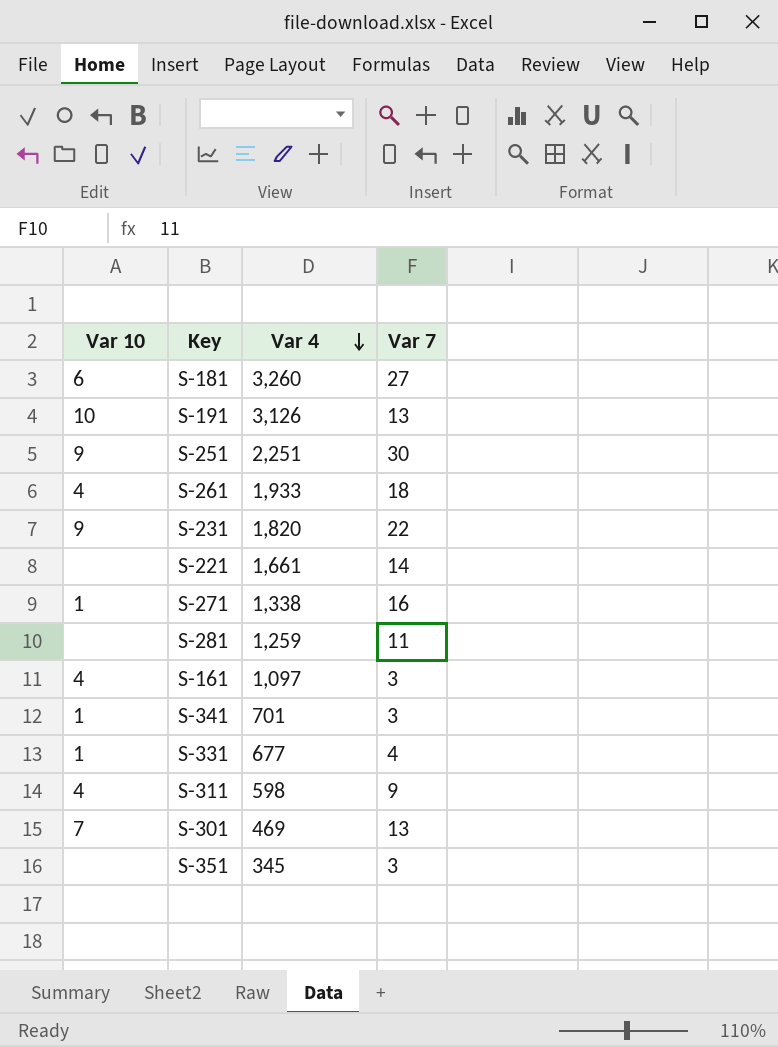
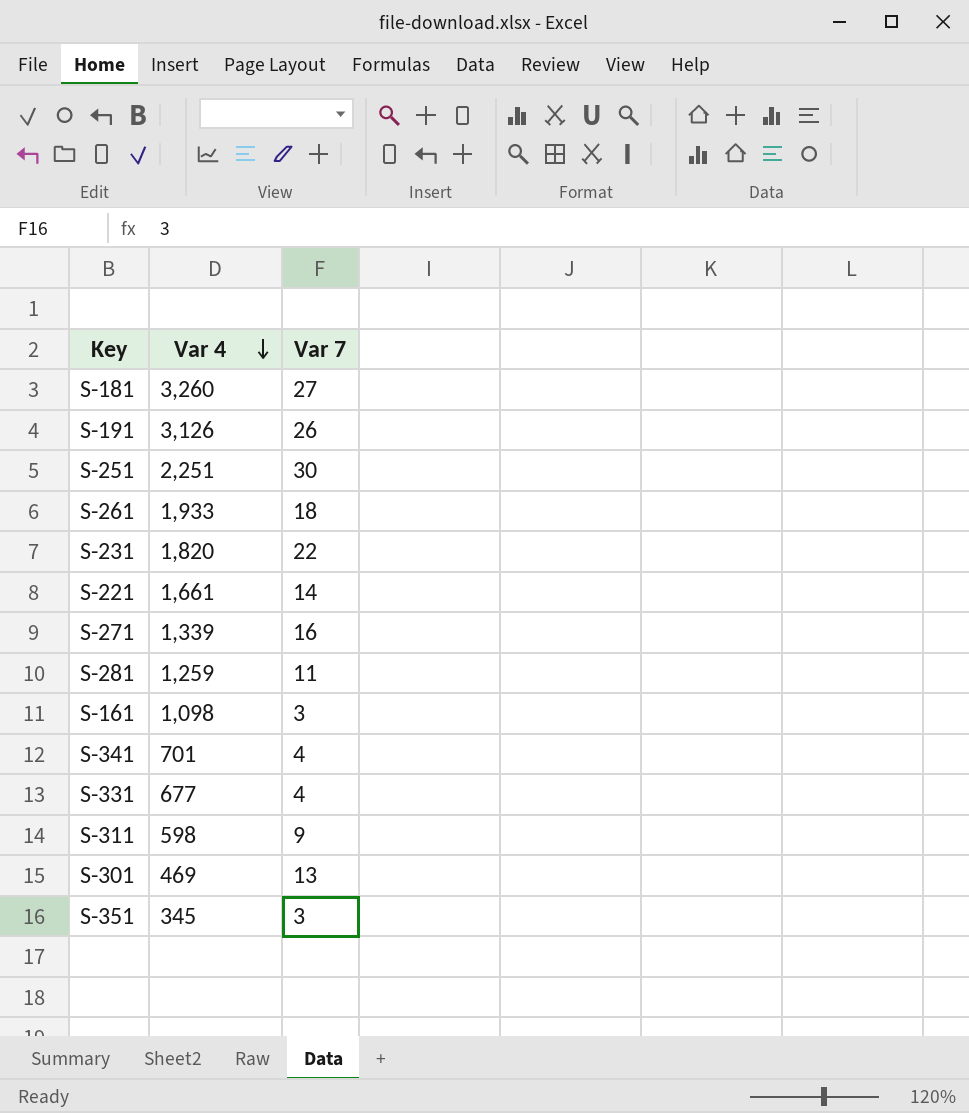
column Var 10 | position: 1 -> none
S-191 | Var 7: 13 -> 26
S-271 | Var 4: 1,338 -> 1,339
S-161 | Var 4: 1,097 -> 1,098
S-341 | Var 7: 3 -> 4

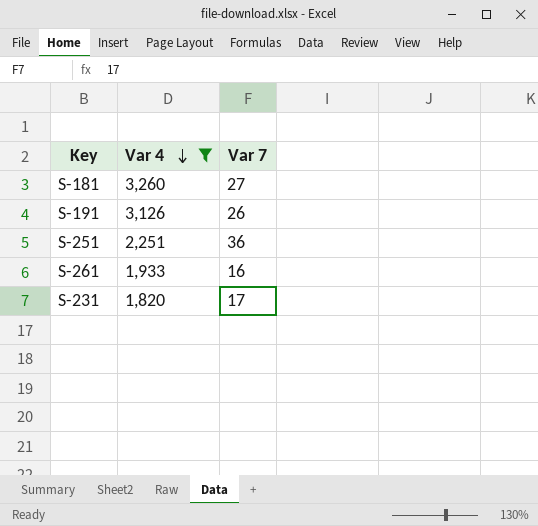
filter: none -> Var 4 >= 1,820
S-251 | Var 7: 30 -> 36
S-261 | Var 7: 18 -> 16
S-231 | Var 7: 22 -> 17

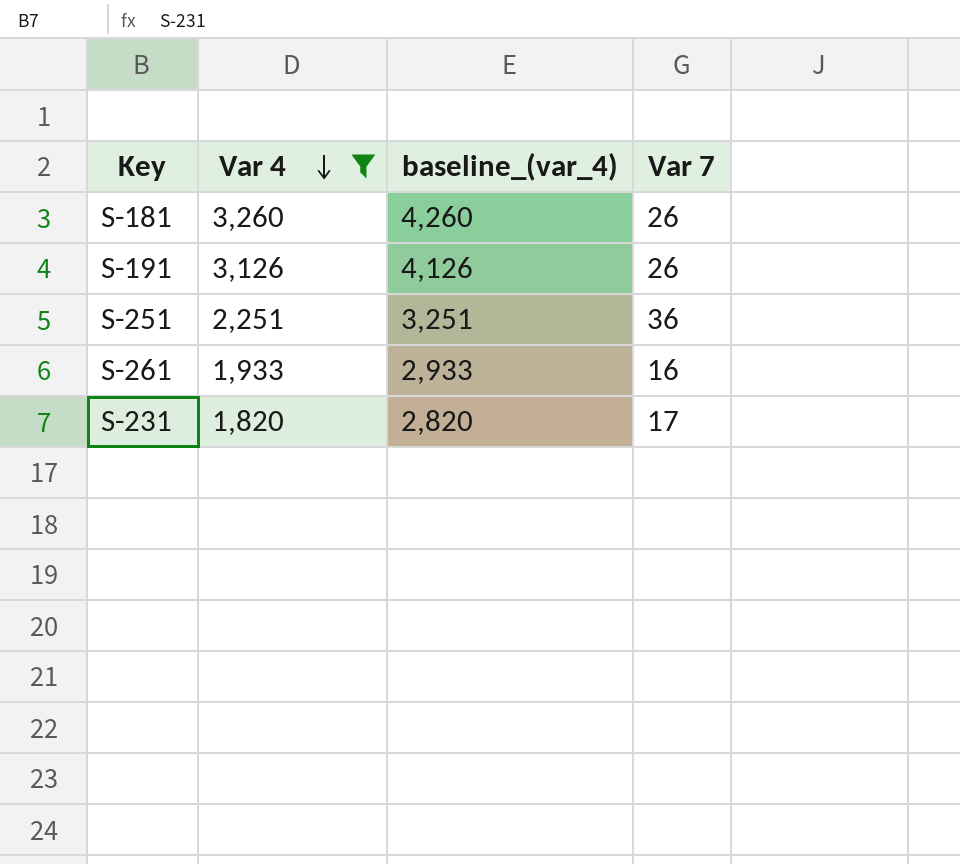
column baseline_(var_4) | formula: none -> [Var 4] + 1000
S-181 | Var 7: 27 -> 26

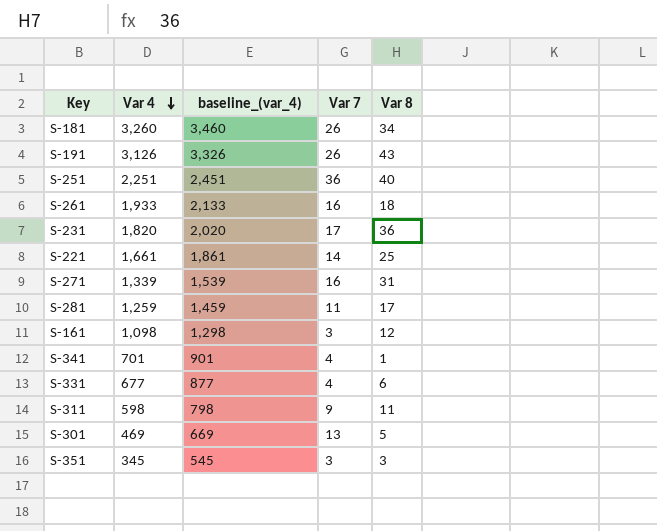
filter: Var 4 >= 1,820 -> none
column baseline_(var_4) | formula: [Var 4] + 1000 -> [Var 4] + 200
column Var 8 | position: none -> 5

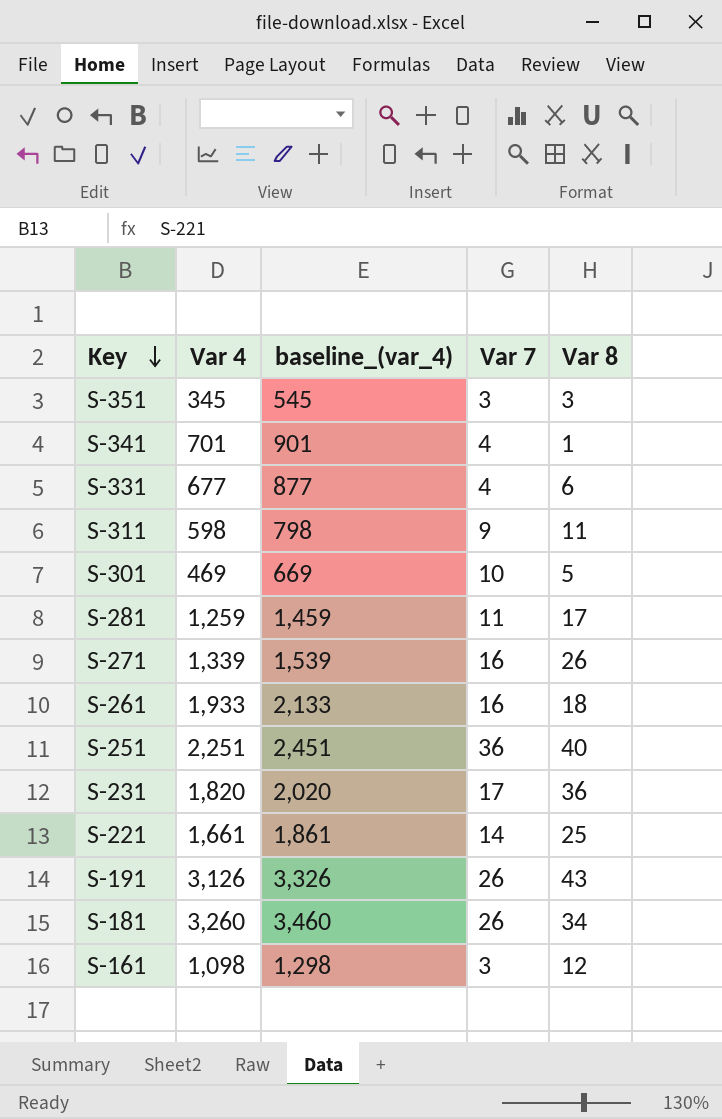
row order: Var 4 descending -> Key descending
S-301 | Var 7: 13 -> 10
S-271 | Var 8: 31 -> 26

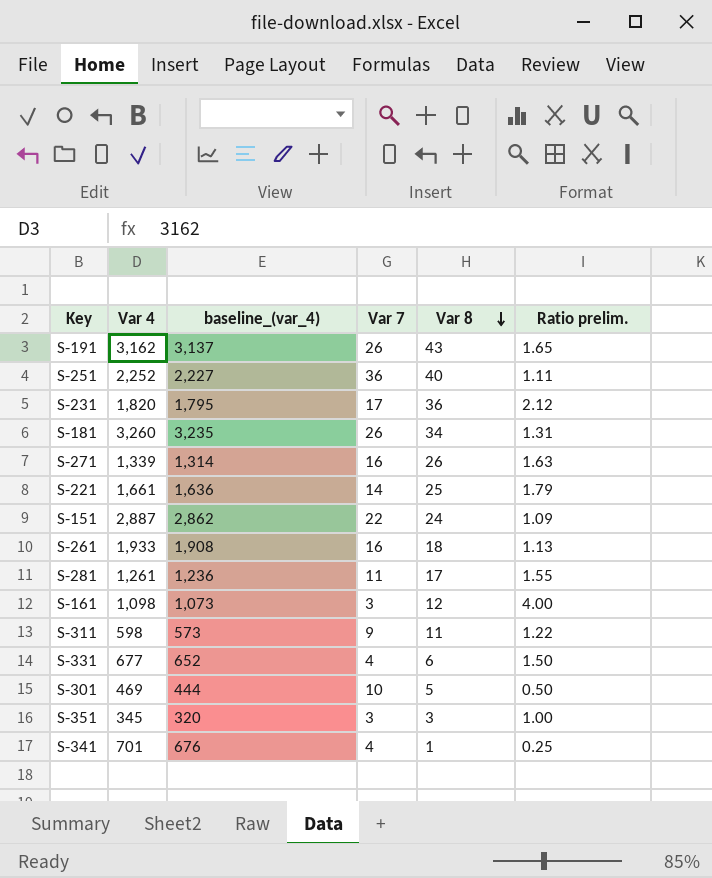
row order: Key descending -> Var 8 descending
column baseline_(var_4) | formula: [Var 4] + 200 -> [Var 4] - 25
column Ratio prelim. | formula: none -> [Var 8] / [Var 7]
S-191 | Var 4: 3,126 -> 3,162
S-251 | Var 4: 2,251 -> 2,252
row S-151: none -> 2,887 | 2,862 | 22 | 24 | 1.09
S-281 | Var 4: 1,259 -> 1,261

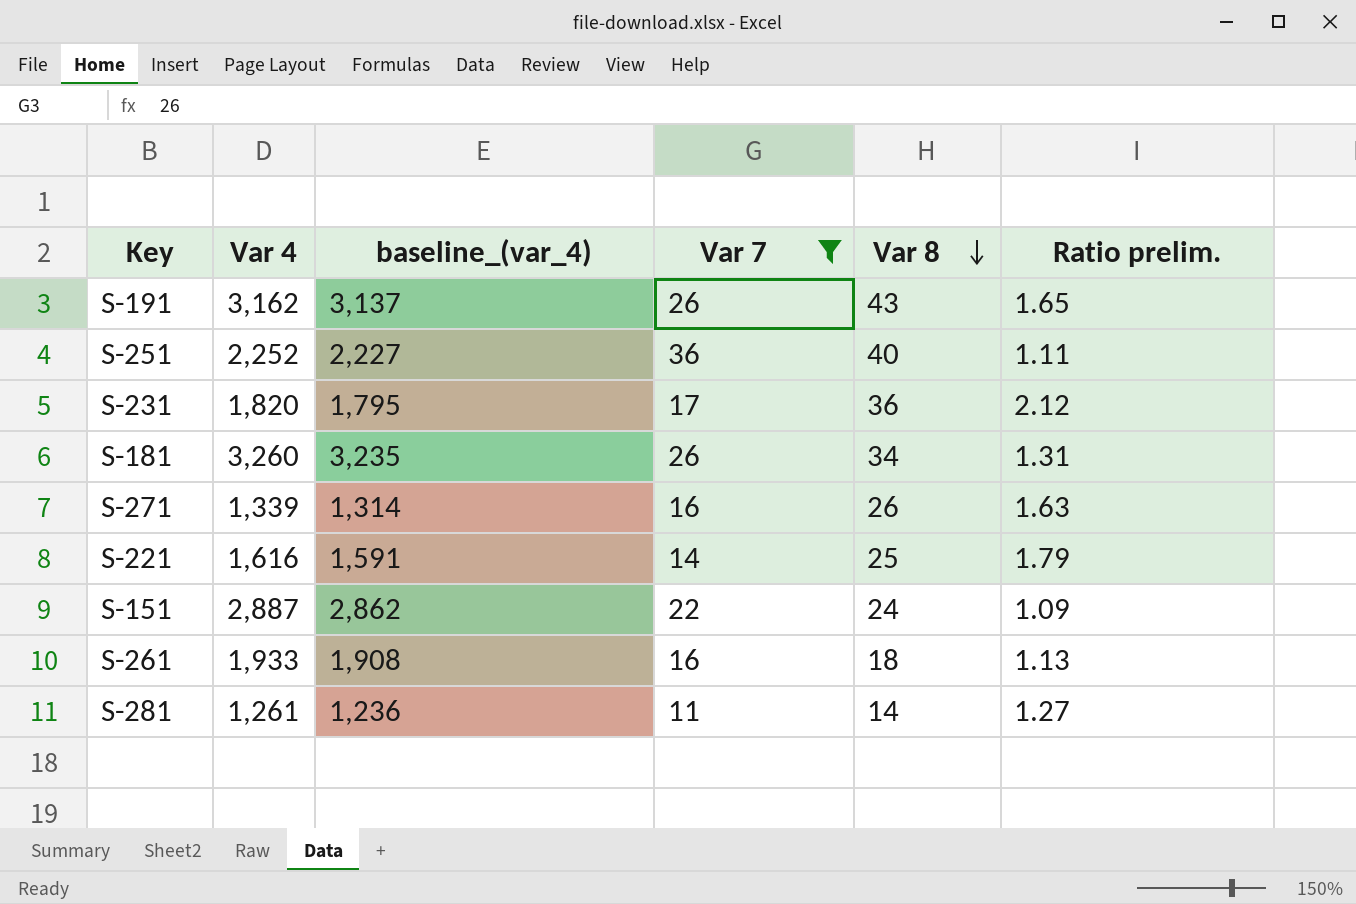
filter: none -> Var 7 >= 11
S-221 | Var 4: 1,661 -> 1,616
S-221 | baseline_(var_4): 1,636 -> 1,591
S-281 | Var 8: 17 -> 14
S-281 | Ratio prelim.: 1.55 -> 1.27

